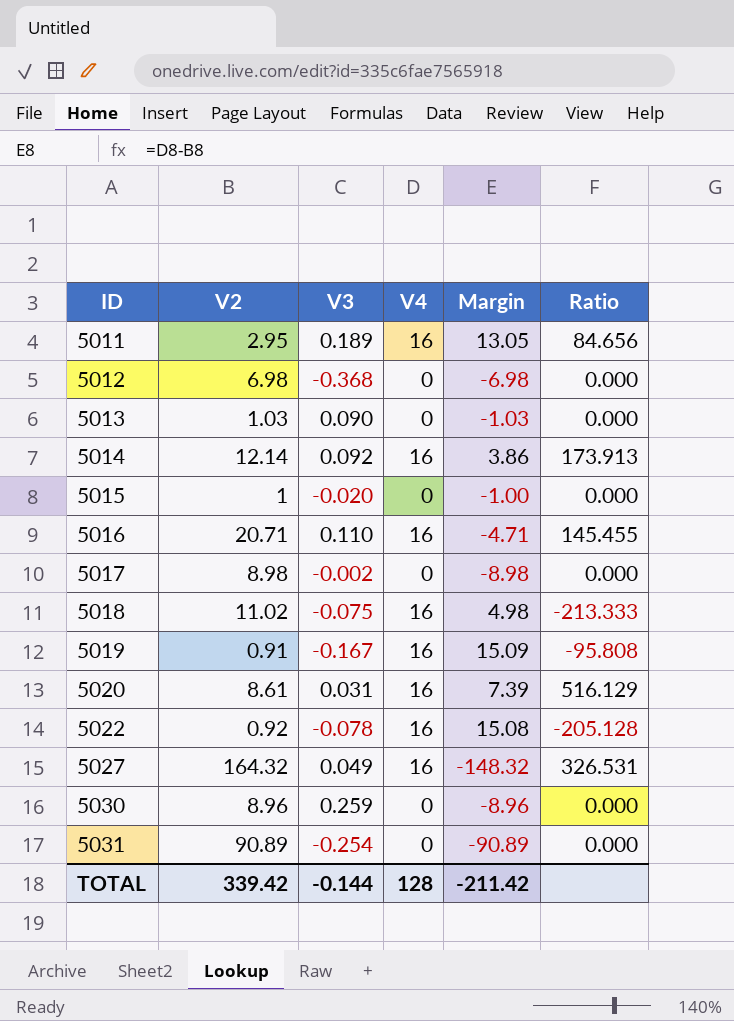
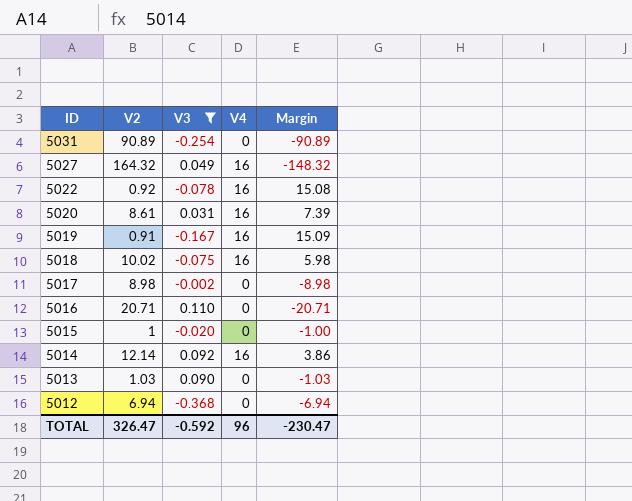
filter: none -> V3 <= 0.110
row order: ID ascending -> ID descending
column Ratio | formula: [V4] / [V3] -> none
5018 | V2: 11.02 -> 10.02
5018 | Margin: 4.98 -> 5.98
5016 | V4: 16 -> 0
5016 | Margin: -4.71 -> -20.71
5012 | V2: 6.98 -> 6.94
5012 | Margin: -6.98 -> -6.94
TOTAL | V2: 339.42 -> 326.47
TOTAL | V3: -0.144 -> -0.592
TOTAL | V4: 128 -> 96
TOTAL | Margin: -211.42 -> -230.47

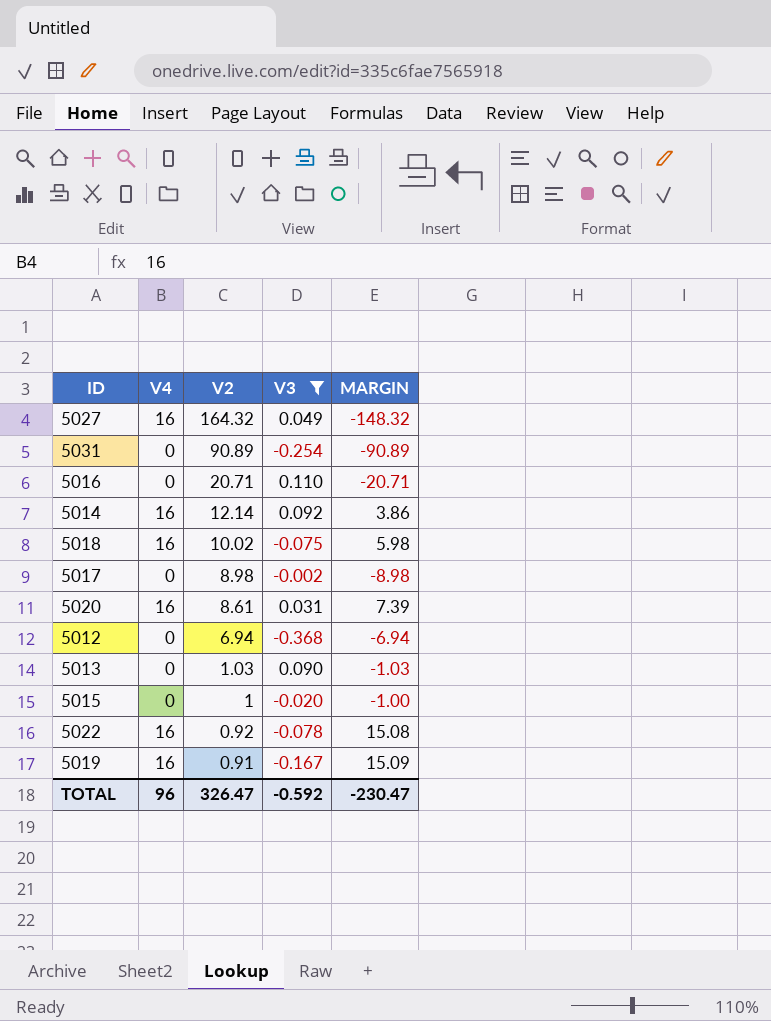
row order: ID descending -> V2 descending
column V4 | position: 4 -> 2
column name: Margin -> MARGIN

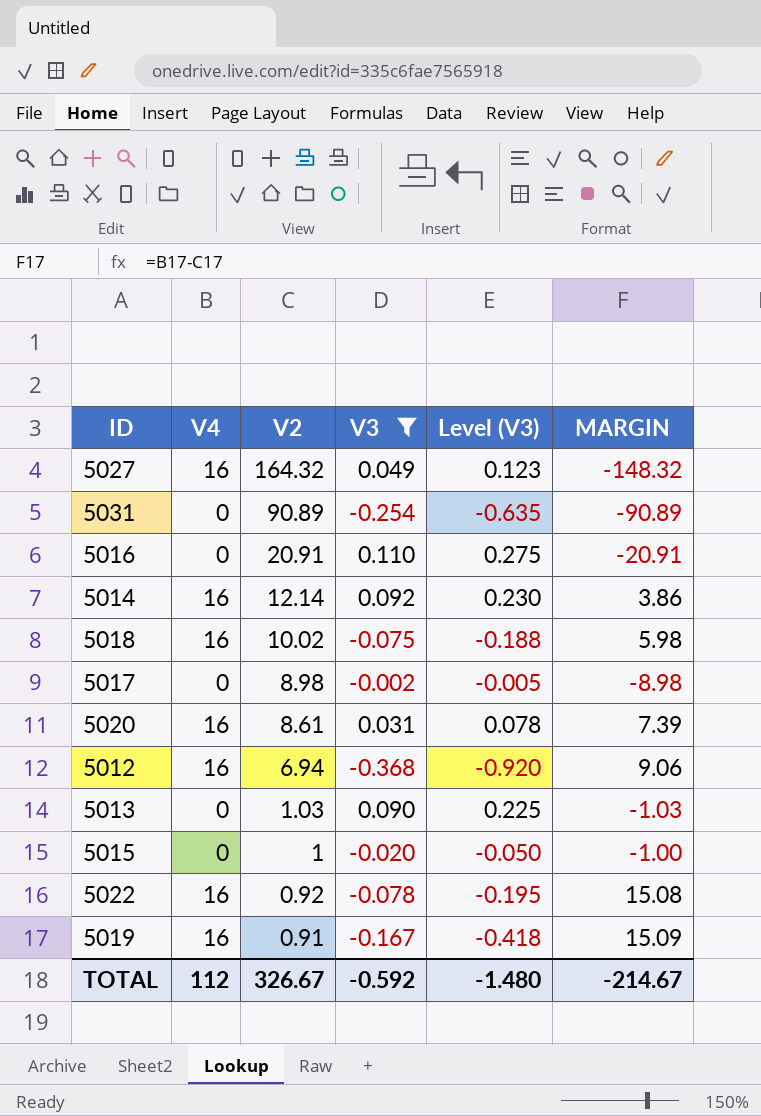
column Level (V3) | formula: none -> [V3] * 2.5
5016 | V2: 20.71 -> 20.91
5016 | MARGIN: -20.71 -> -20.91
5012 | V4: 0 -> 16
5012 | MARGIN: -6.94 -> 9.06
TOTAL | V4: 96 -> 112
TOTAL | V2: 326.47 -> 326.67
TOTAL | MARGIN: -230.47 -> -214.67

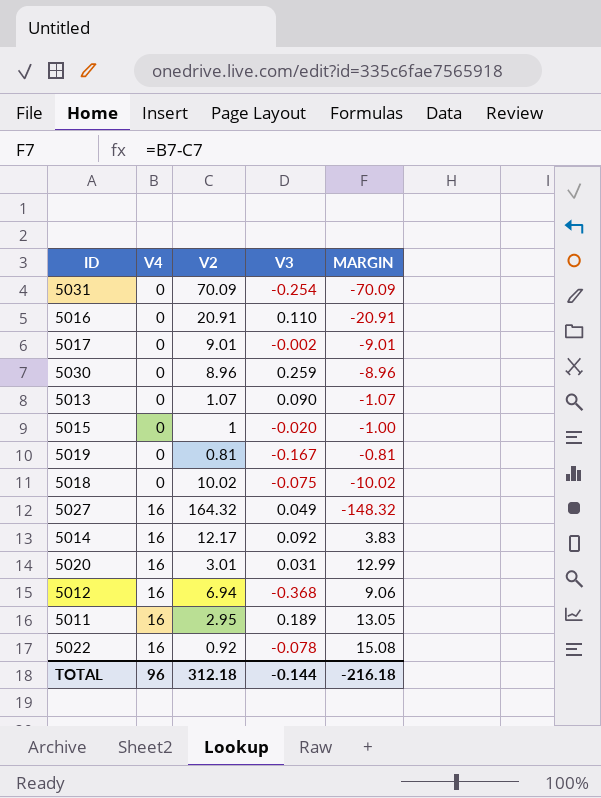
filter: V3 <= 0.110 -> none
row order: V2 descending -> V4 ascending
column Level (V3) | formula: [V3] * 2.5 -> none
5031 | V2: 90.89 -> 70.09
5031 | MARGIN: -90.89 -> -70.09
5017 | V2: 8.98 -> 9.01
5017 | MARGIN: -8.98 -> -9.01
5013 | V2: 1.03 -> 1.07
5013 | MARGIN: -1.03 -> -1.07
5019 | V4: 16 -> 0
5019 | V2: 0.91 -> 0.81
5019 | MARGIN: 15.09 -> -0.81
5018 | V4: 16 -> 0
5018 | MARGIN: 5.98 -> -10.02
5014 | V2: 12.14 -> 12.17
5014 | MARGIN: 3.86 -> 3.83
5020 | V2: 8.61 -> 3.01
5020 | MARGIN: 7.39 -> 12.99
TOTAL | V4: 112 -> 96
TOTAL | V2: 326.67 -> 312.18
TOTAL | V3: -0.592 -> -0.144
TOTAL | MARGIN: -214.67 -> -216.18

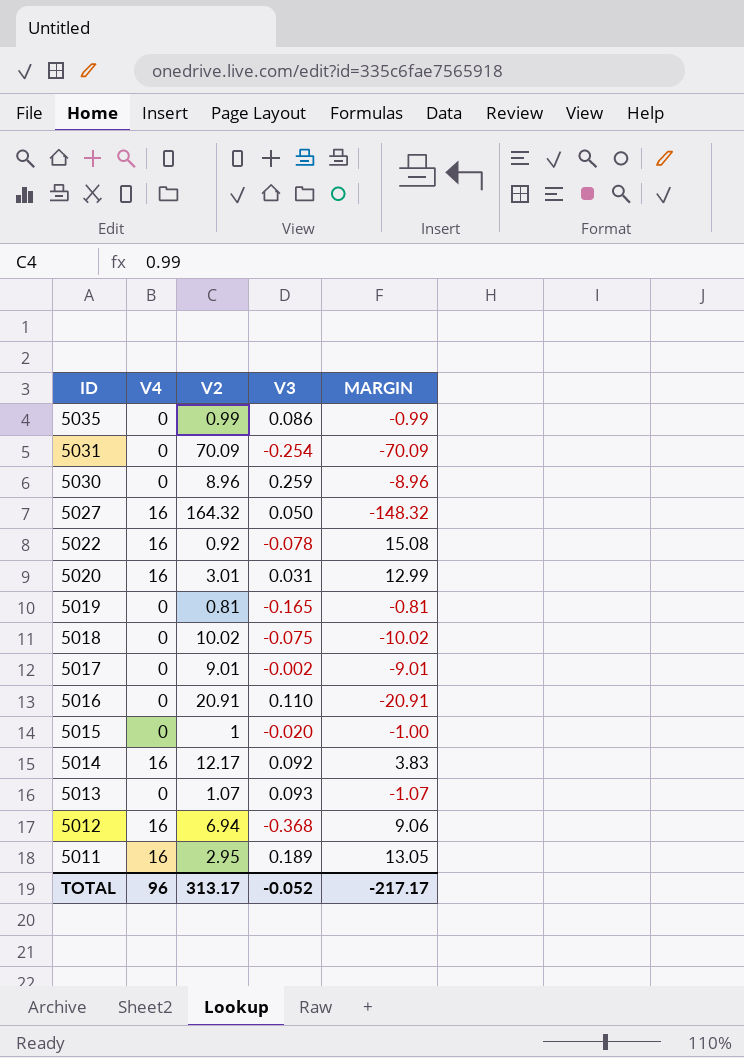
row order: V4 ascending -> ID descending
row 5035: none -> 0 | 0.99 | 0.086 | -0.99
5027 | V3: 0.049 -> 0.050
5019 | V3: -0.167 -> -0.165
5013 | V3: 0.090 -> 0.093
TOTAL | V2: 312.18 -> 313.17
TOTAL | V3: -0.144 -> -0.052
TOTAL | MARGIN: -216.18 -> -217.17

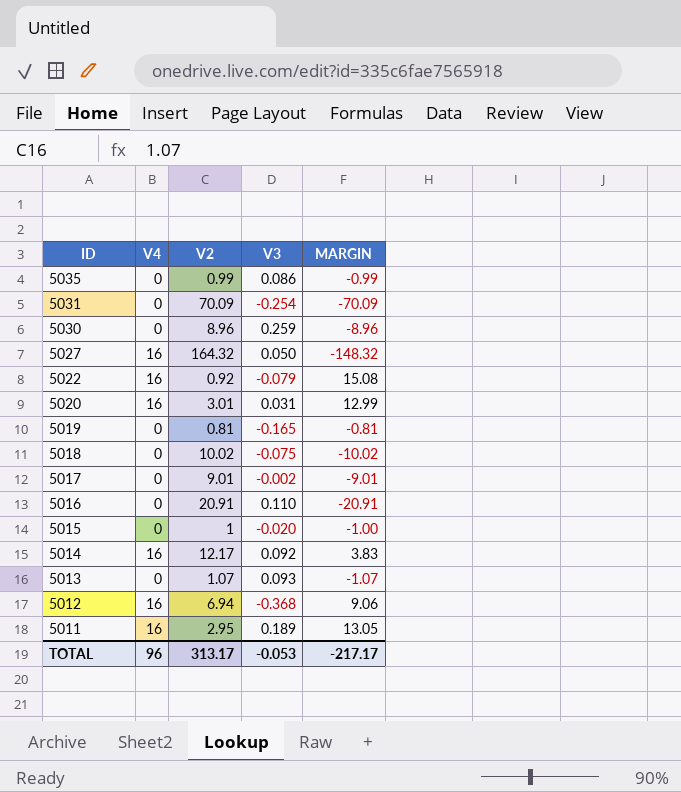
5022 | V3: -0.078 -> -0.079
TOTAL | V3: -0.052 -> -0.053

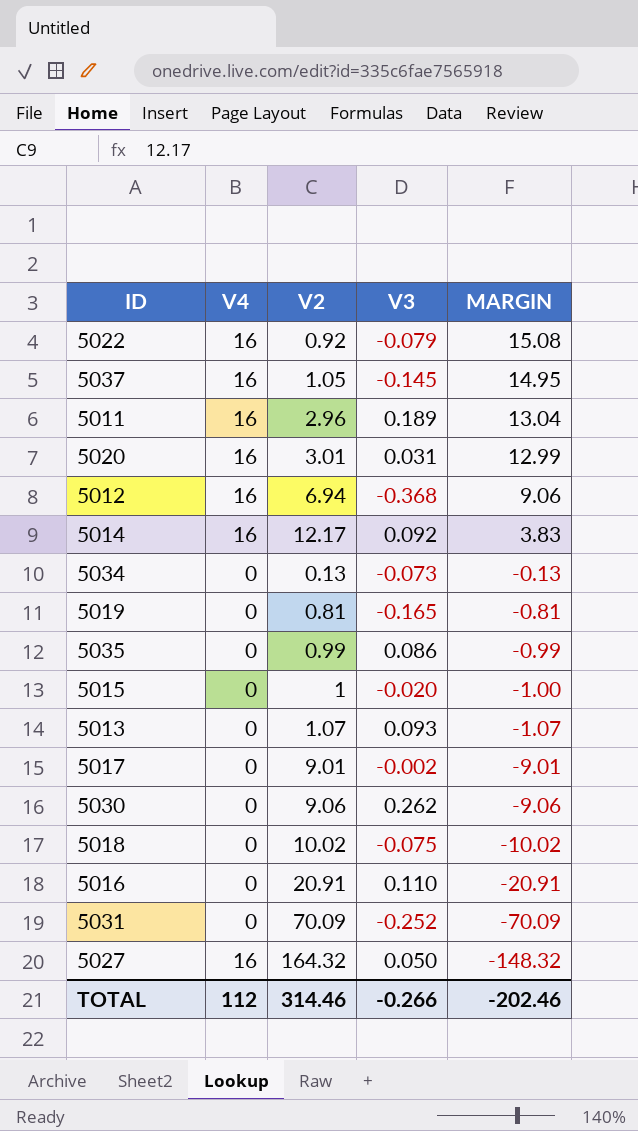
row order: ID descending -> MARGIN descending
row 5037: none -> 16 | 1.05 | -0.145 | 14.95
5011 | V2: 2.95 -> 2.96
5011 | MARGIN: 13.05 -> 13.04
row 5034: none -> 0 | 0.13 | -0.073 | -0.13
5030 | V2: 8.96 -> 9.06
5030 | V3: 0.259 -> 0.262
5030 | MARGIN: -8.96 -> -9.06
5031 | V3: -0.254 -> -0.252
TOTAL | V4: 96 -> 112
TOTAL | V2: 313.17 -> 314.46
TOTAL | V3: -0.053 -> -0.266
TOTAL | MARGIN: -217.17 -> -202.46

